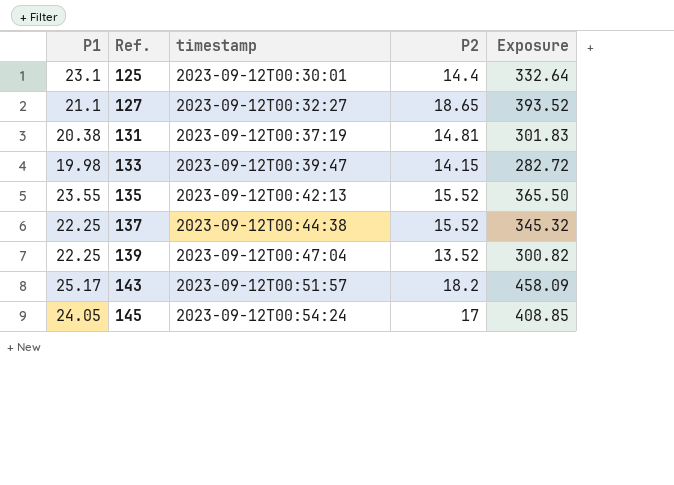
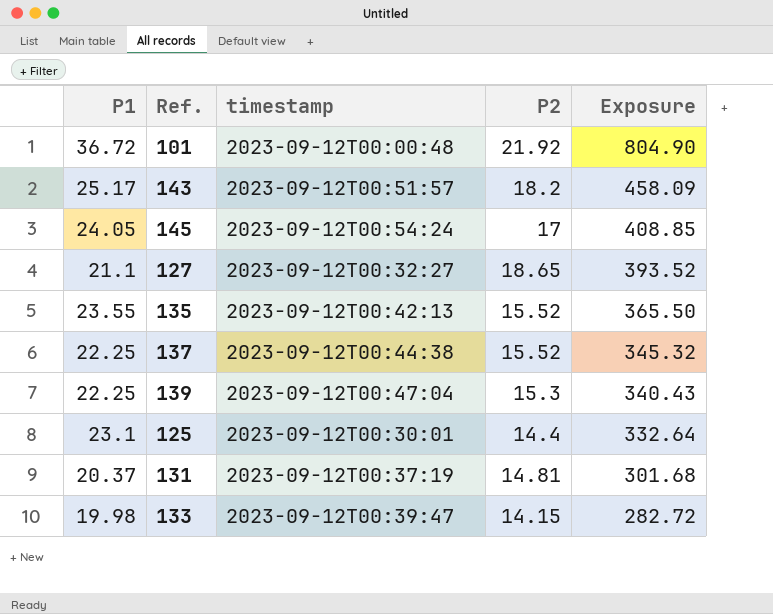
row order: Ref. ascending -> Exposure descending
row 101: none -> 36.72 | 2023-09-12T00:00:48 | 21.92 | 804.90
139 | P2: 13.52 -> 15.3
139 | Exposure: 300.82 -> 340.43
131 | P1: 20.38 -> 20.37
131 | Exposure: 301.83 -> 301.68

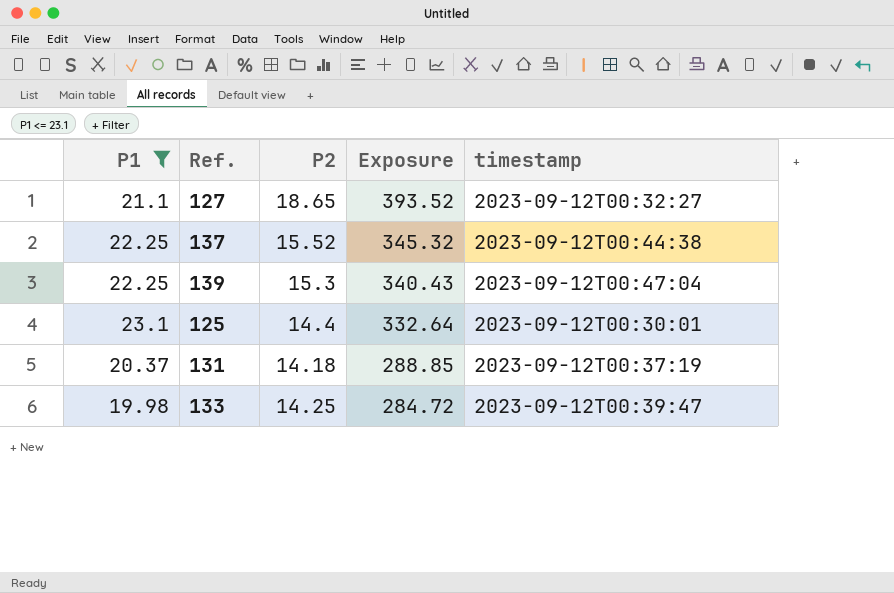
filter: none -> P1 <= 23.1
column timestamp | position: 3 -> 5
131 | P2: 14.81 -> 14.18
131 | Exposure: 301.68 -> 288.85
133 | P2: 14.15 -> 14.25
133 | Exposure: 282.72 -> 284.72

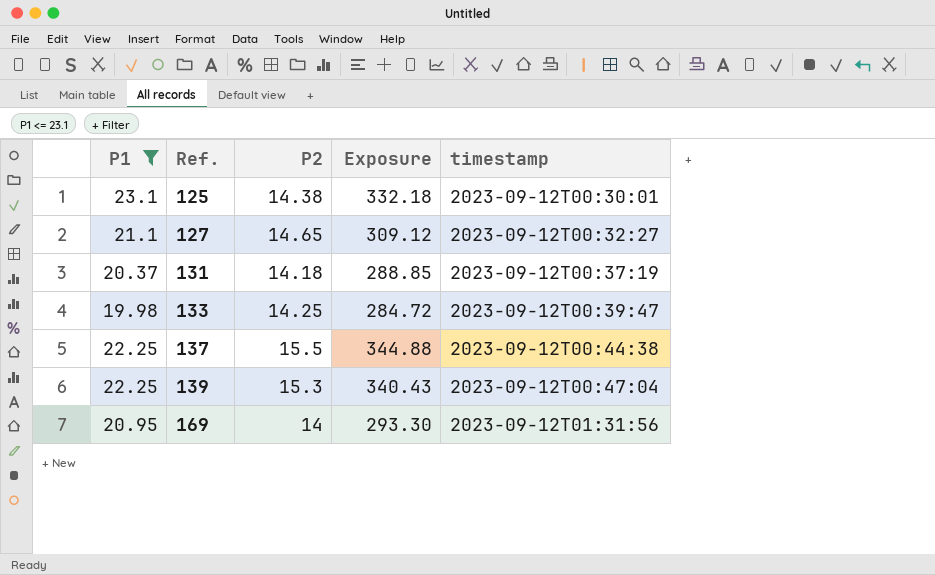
row order: Exposure descending -> Ref. ascending
125 | P2: 14.4 -> 14.38
125 | Exposure: 332.64 -> 332.18
127 | P2: 18.65 -> 14.65
127 | Exposure: 393.52 -> 309.12
137 | P2: 15.52 -> 15.5
137 | Exposure: 345.32 -> 344.88
row 169: none -> 20.95 | 14 | 293.30 | 2023-09-12T01:31:56

